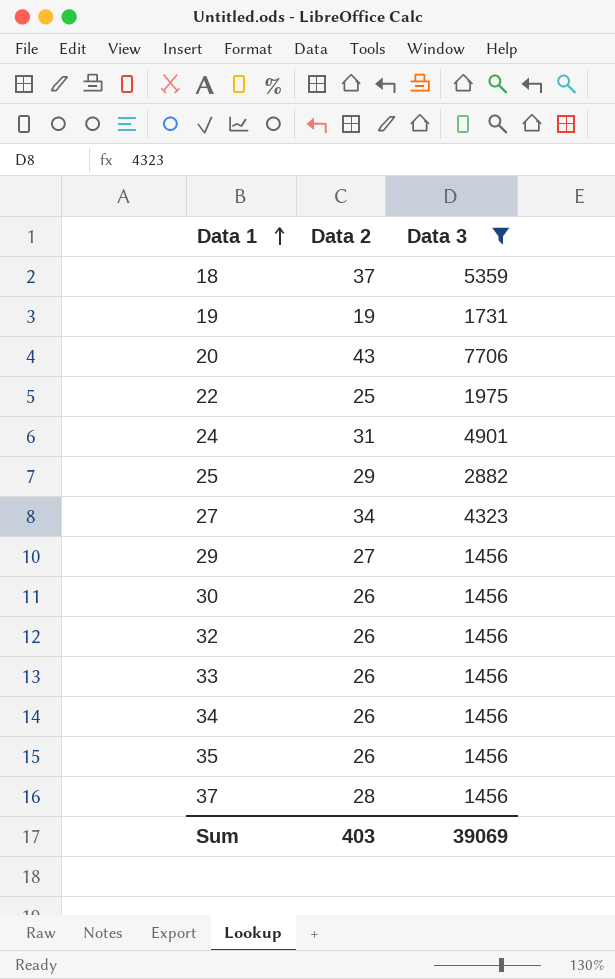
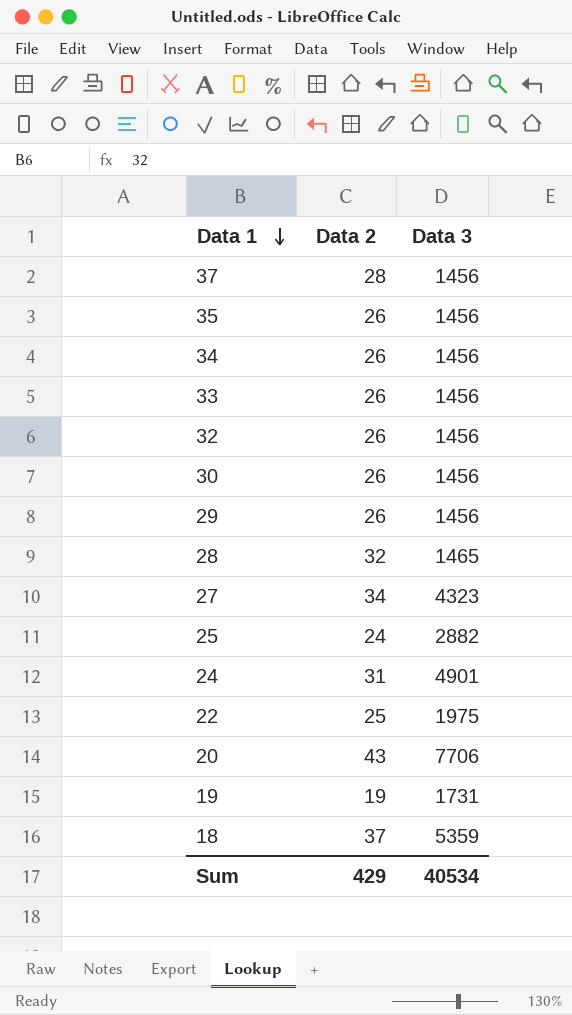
filter: Data 3 != 1465 -> none
row order: Data 1 ascending -> Data 1 descending
29 | Data 2: 27 -> 26
25 | Data 2: 29 -> 24
Sum | Data 2: 403 -> 429
Sum | Data 3: 39069 -> 40534

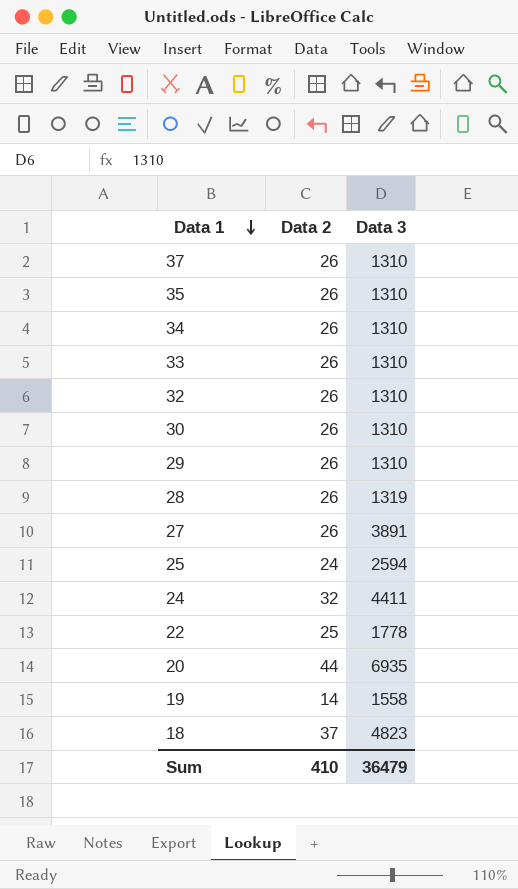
37 | Data 2: 28 -> 26
37 | Data 3: 1456 -> 1310
35 | Data 3: 1456 -> 1310
34 | Data 3: 1456 -> 1310
33 | Data 3: 1456 -> 1310
32 | Data 3: 1456 -> 1310
30 | Data 3: 1456 -> 1310
29 | Data 3: 1456 -> 1310
28 | Data 2: 32 -> 26
28 | Data 3: 1465 -> 1319
27 | Data 2: 34 -> 26
27 | Data 3: 4323 -> 3891
25 | Data 3: 2882 -> 2594
24 | Data 2: 31 -> 32
24 | Data 3: 4901 -> 4411
22 | Data 3: 1975 -> 1778
20 | Data 2: 43 -> 44
20 | Data 3: 7706 -> 6935
19 | Data 2: 19 -> 14
19 | Data 3: 1731 -> 1558
18 | Data 3: 5359 -> 4823
Sum | Data 2: 429 -> 410
Sum | Data 3: 40534 -> 36479

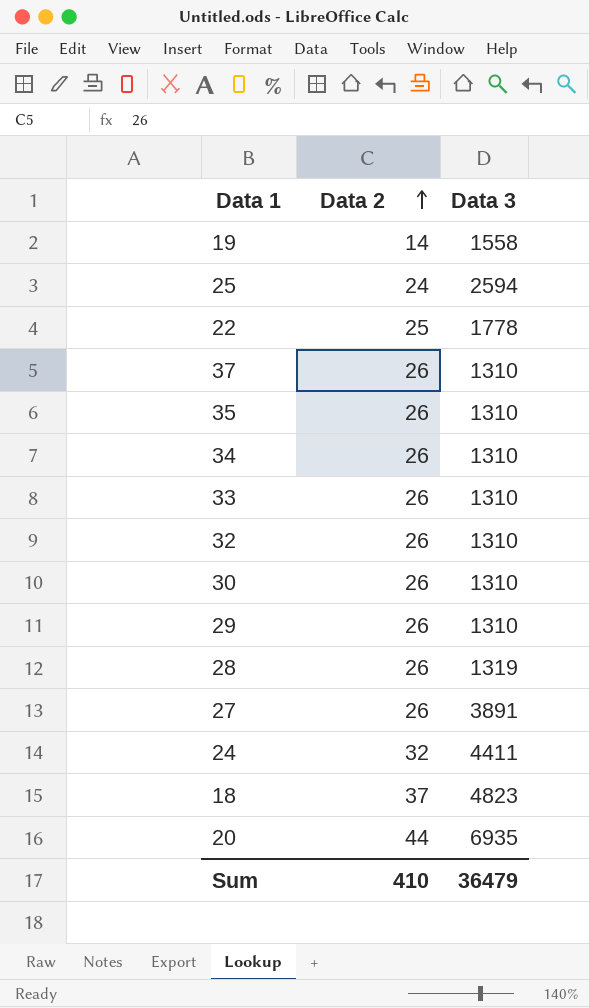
row order: Data 1 descending -> Data 2 ascending

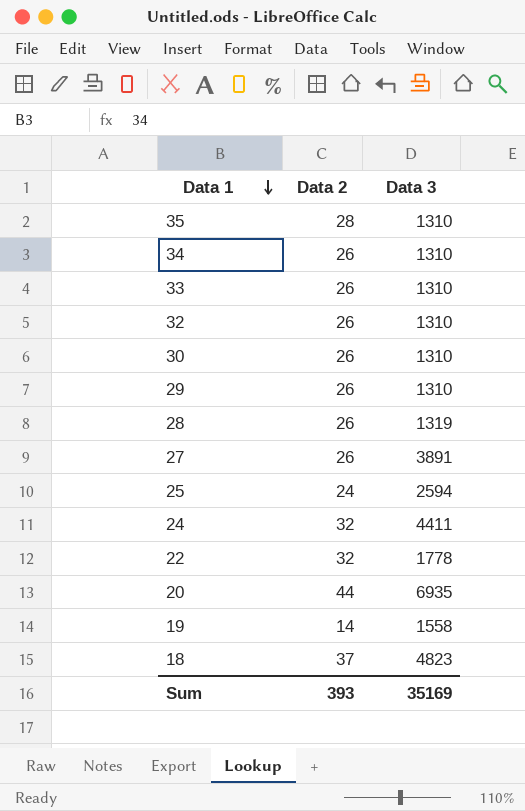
row order: Data 2 ascending -> Data 1 descending
row 37: 26 | 1310 -> none
35 | Data 2: 26 -> 28
22 | Data 2: 25 -> 32
Sum | Data 2: 410 -> 393
Sum | Data 3: 36479 -> 35169

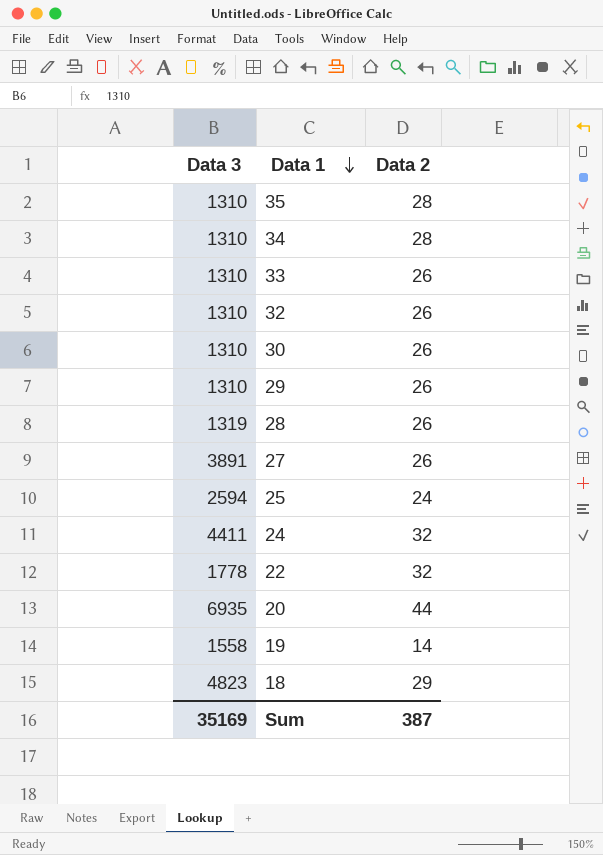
column Data 3 | position: 3 -> 1
34 | Data 2: 26 -> 28
18 | Data 2: 37 -> 29
Sum | Data 2: 393 -> 387

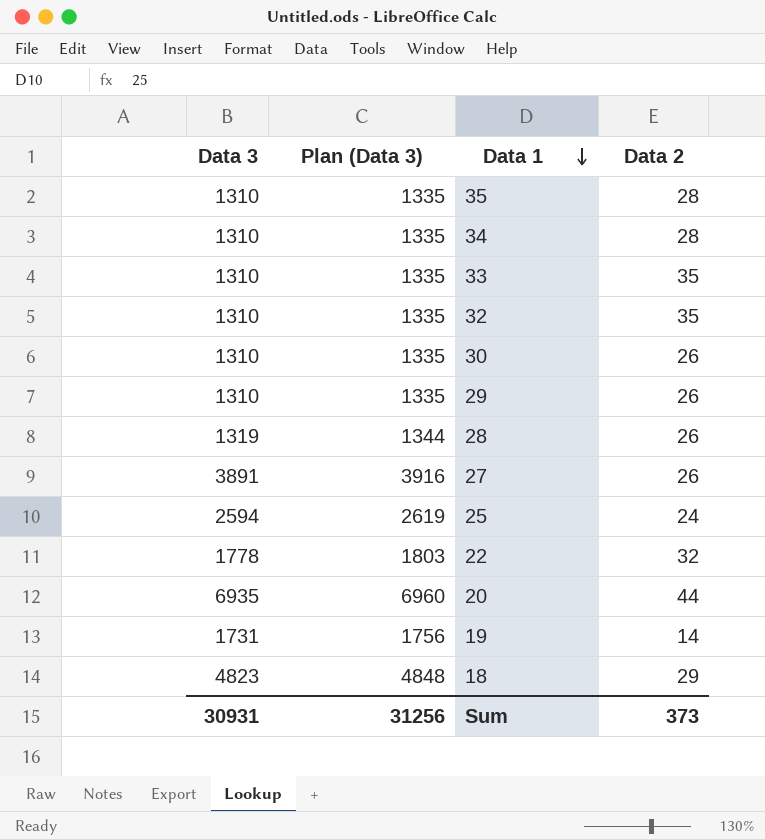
column Plan (Data 3) | formula: none -> [Data 3] + 25
row 24: 4411 | 32 -> none
33 | Data 2: 26 -> 35
32 | Data 2: 26 -> 35
19 | Data 3: 1558 -> 1731
Sum | Data 3: 35169 -> 30931
Sum | Data 2: 387 -> 373

